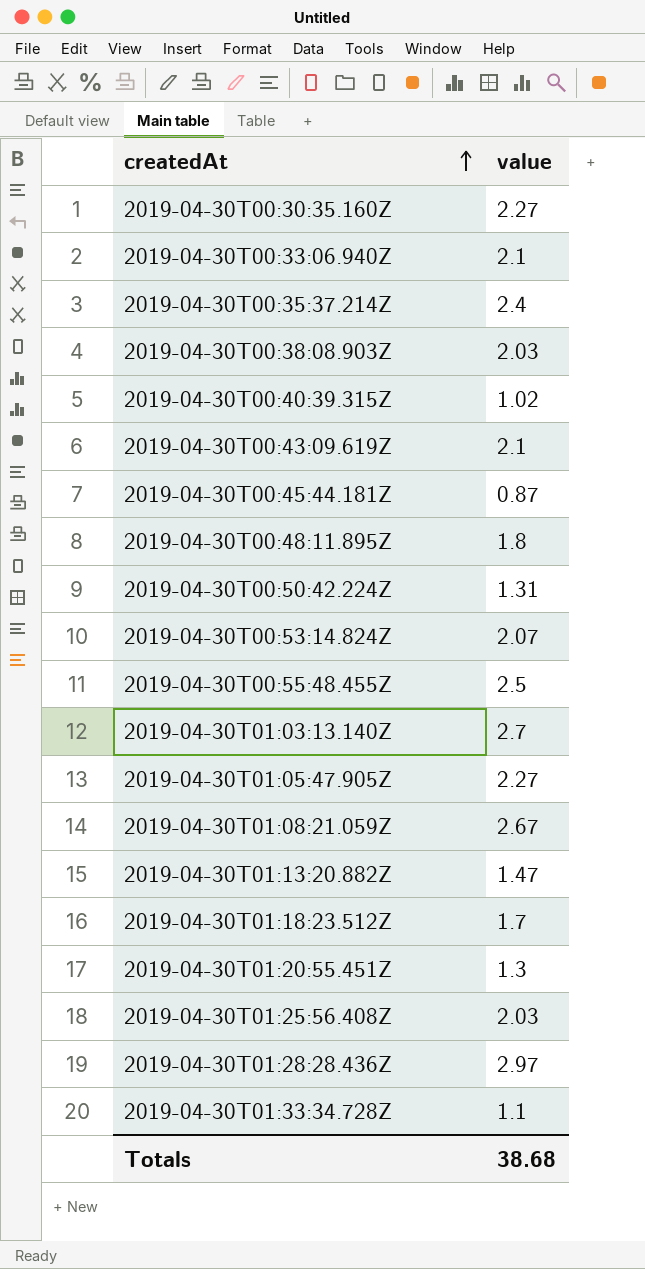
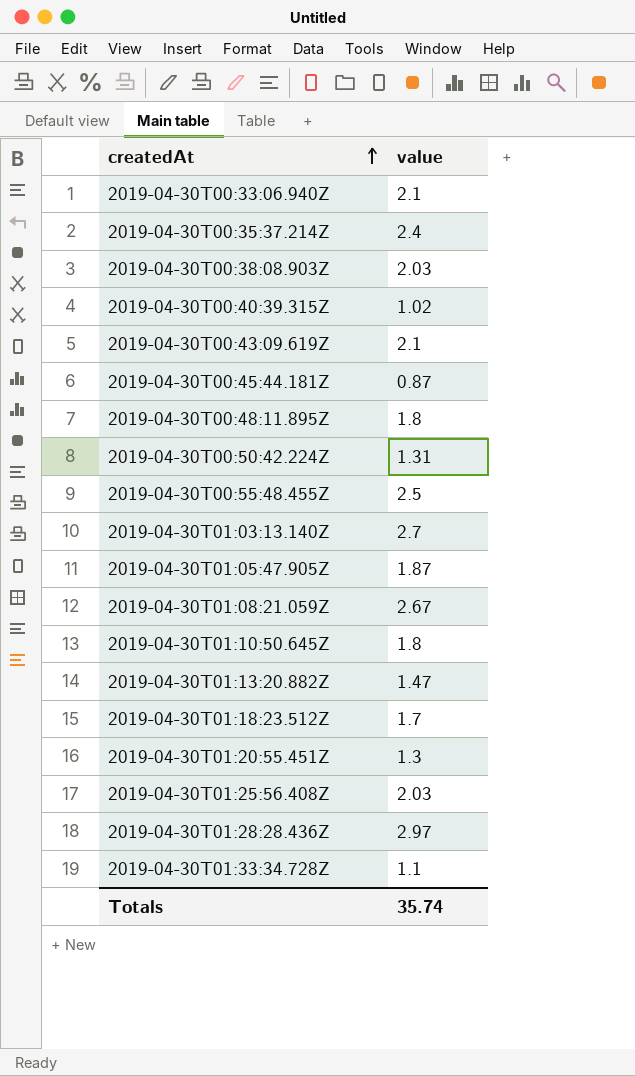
row 2019-04-30T00:30:35.160Z: 2.27 -> none
row 2019-04-30T00:53:14.824Z: 2.07 -> none
2019-04-30T01:05:47.905Z | value: 2.27 -> 1.87
row 2019-04-30T01:10:50.645Z: none -> 1.8
Totals | value: 38.68 -> 35.74

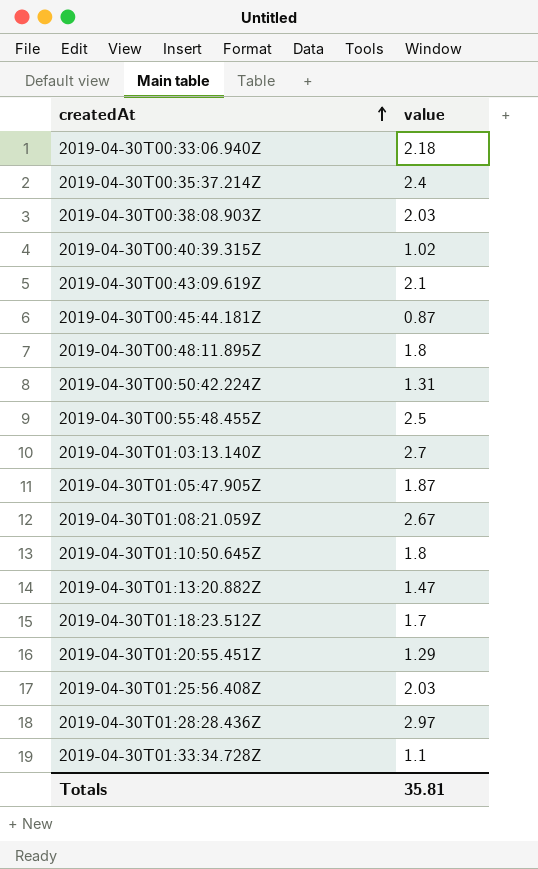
2019-04-30T00:33:06.940Z | value: 2.1 -> 2.18
2019-04-30T01:20:55.451Z | value: 1.3 -> 1.29
Totals | value: 35.74 -> 35.81

